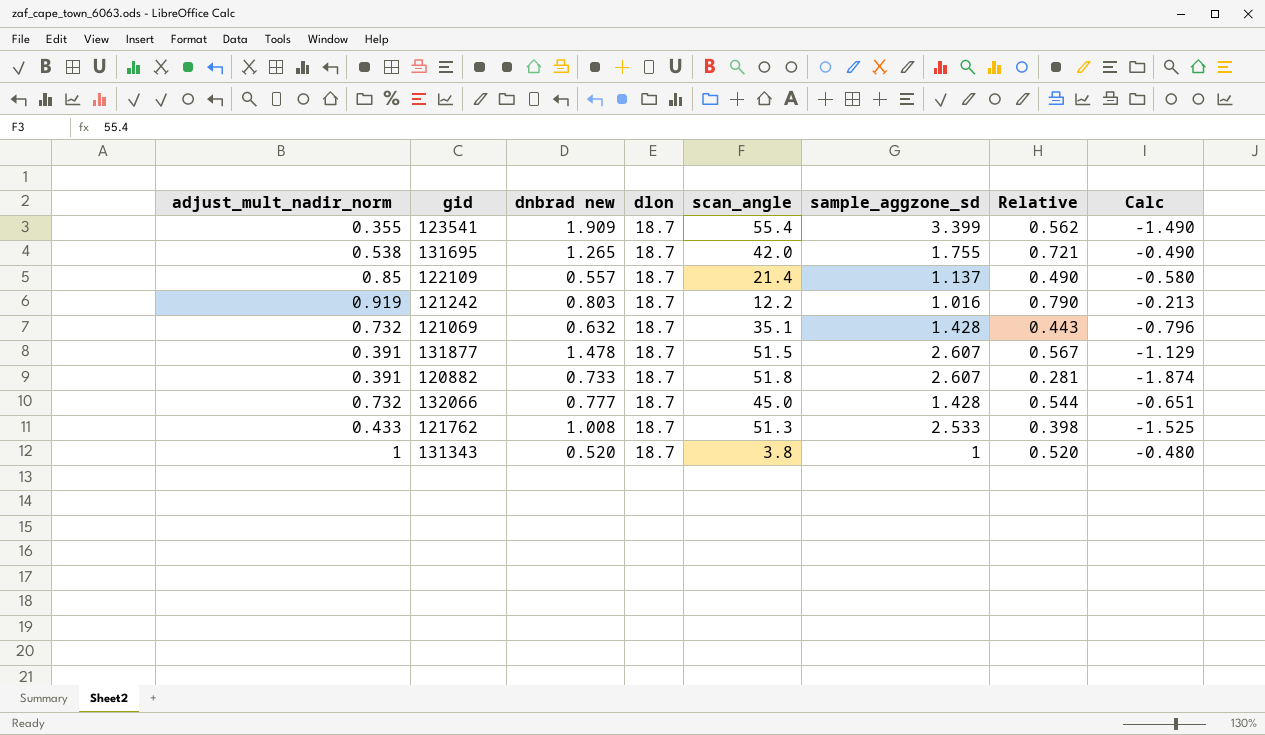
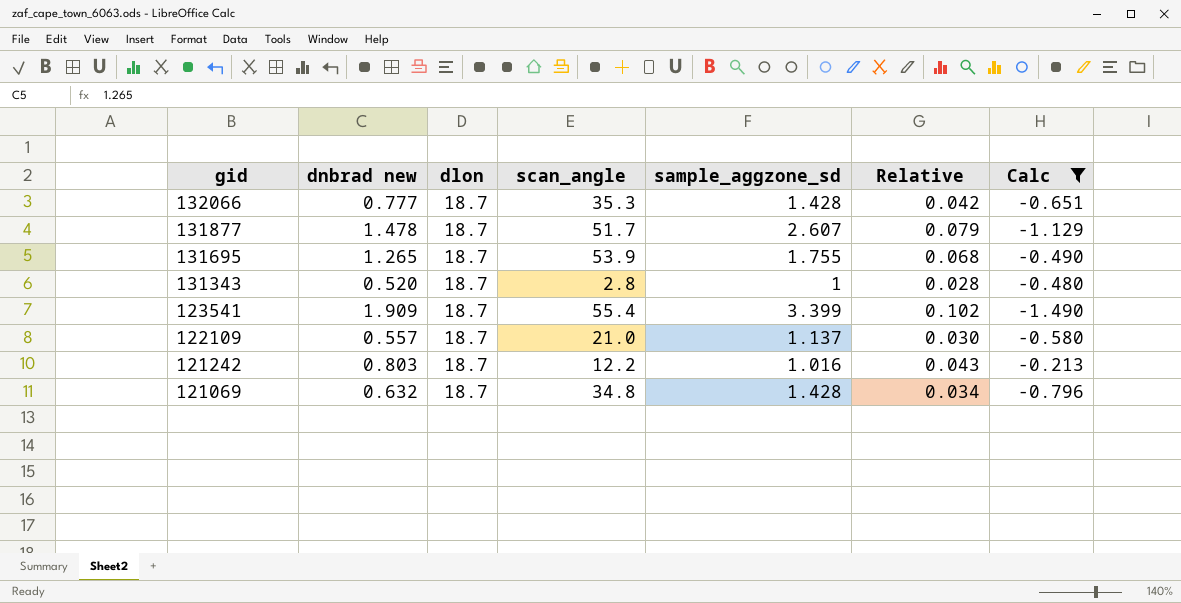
filter: none -> Calc >= -1.490
row order: none -> gid descending
column adjust_mult_nadir_norm | position: 1 -> none
column Relative | formula: [dnbrad new] / [sample_aggzone_sd] -> [dnbrad new] / [dlon]
132066 | scan_angle: 45.0 -> 35.3
131877 | scan_angle: 51.5 -> 51.7
131695 | scan_angle: 42.0 -> 53.9
131343 | scan_angle: 3.8 -> 2.8
122109 | scan_angle: 21.4 -> 21.0
121069 | scan_angle: 35.1 -> 34.8

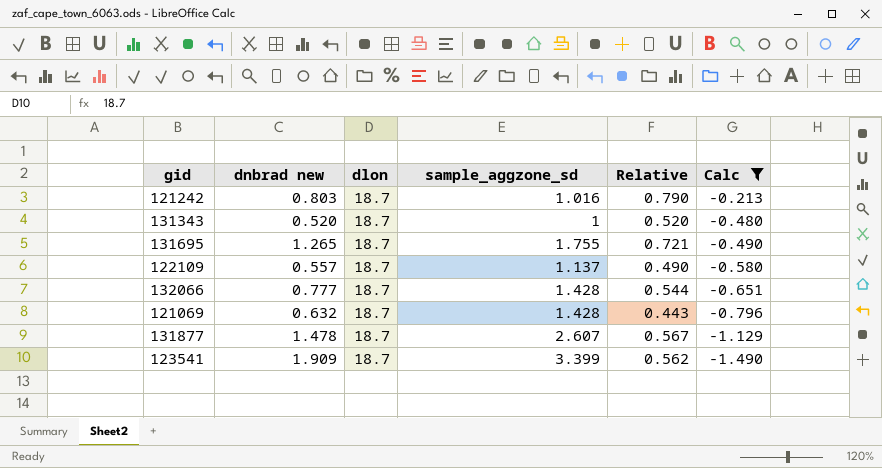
row order: gid descending -> Calc descending
column scan_angle | position: 4 -> none
column Relative | formula: [dnbrad new] / [dlon] -> [dnbrad new] / [sample_aggzone_sd]

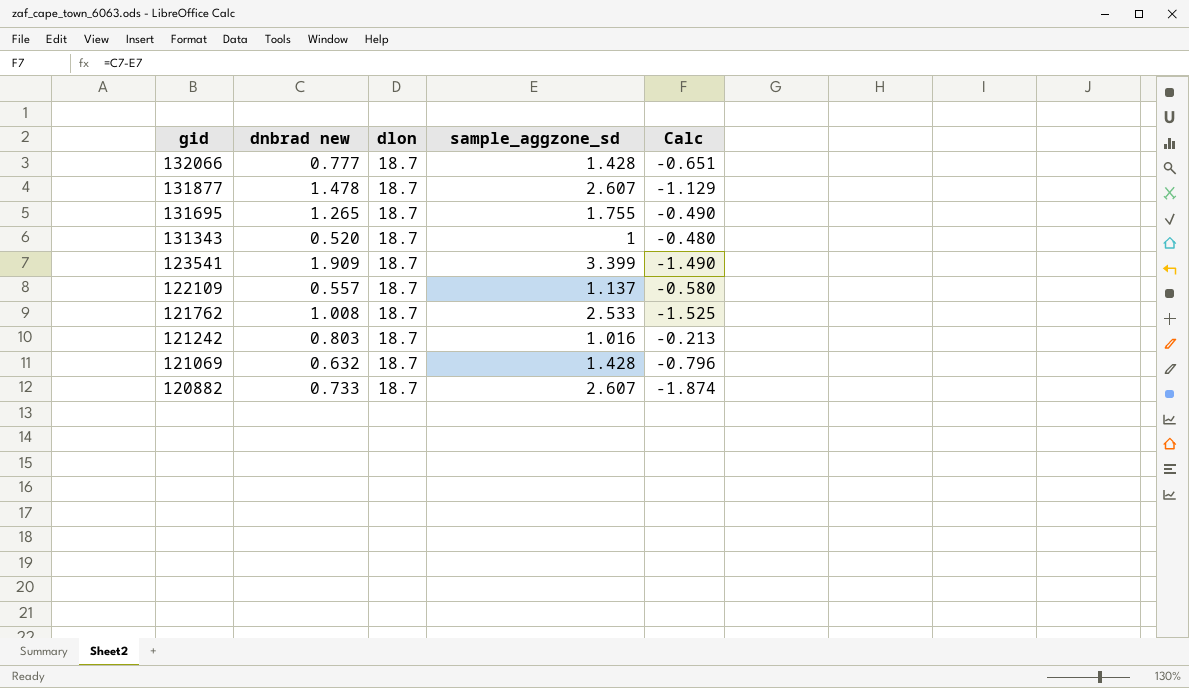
filter: Calc >= -1.490 -> none
row order: Calc descending -> gid descending
column Relative | formula: [dnbrad new] / [sample_aggzone_sd] -> none

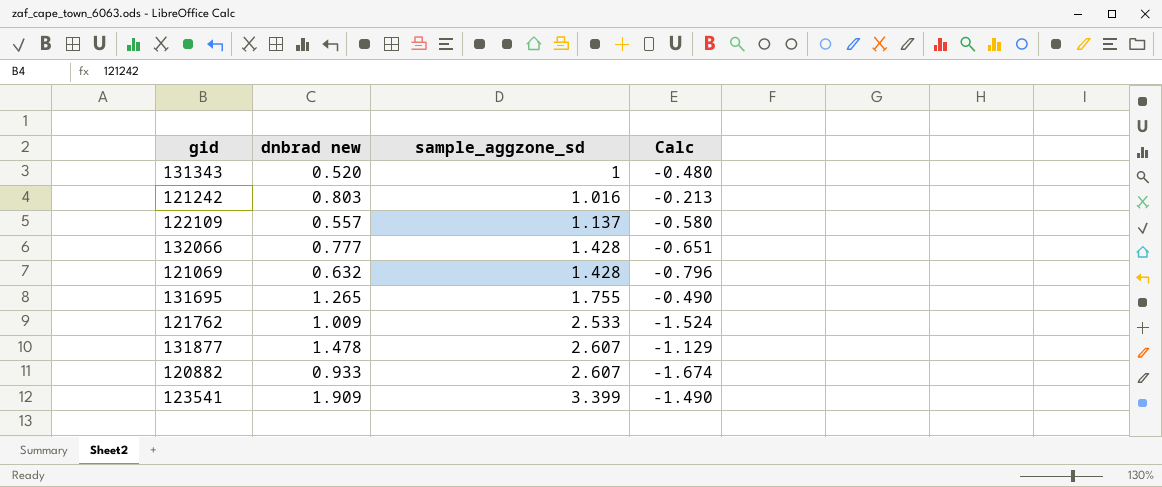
row order: gid descending -> sample_aggzone_sd ascending
column dlon | position: 3 -> none
121762 | dnbrad new: 1.008 -> 1.009
121762 | Calc: -1.525 -> -1.524
120882 | dnbrad new: 0.733 -> 0.933
120882 | Calc: -1.874 -> -1.674

